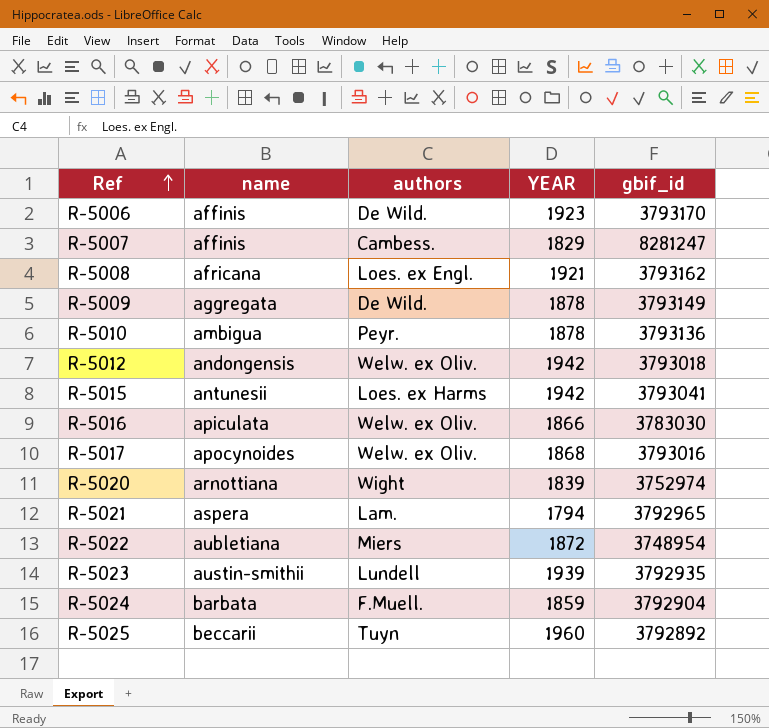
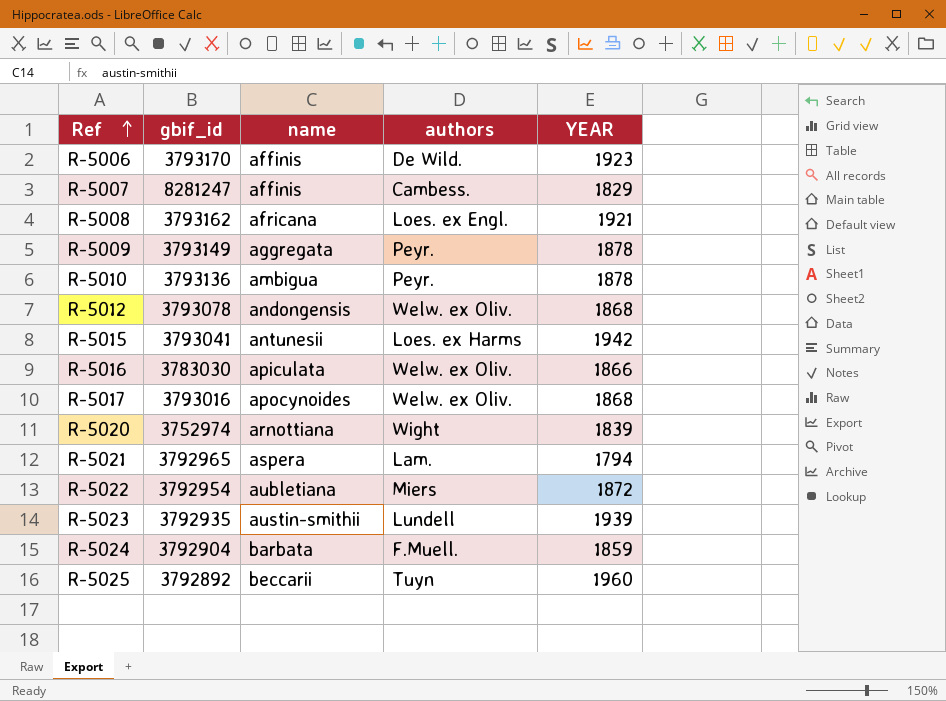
column gbif_id | position: 5 -> 2
R-5009 | authors: De Wild. -> Peyr.
R-5012 | gbif_id: 3793018 -> 3793078
R-5012 | YEAR: 1942 -> 1868
R-5022 | gbif_id: 3748954 -> 3792954

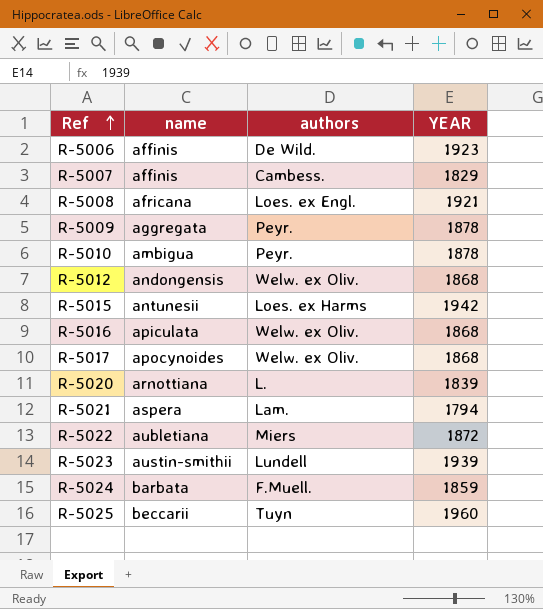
column gbif_id | position: 2 -> none
R-5016 | YEAR: 1866 -> 1868
R-5020 | authors: Wight -> L.

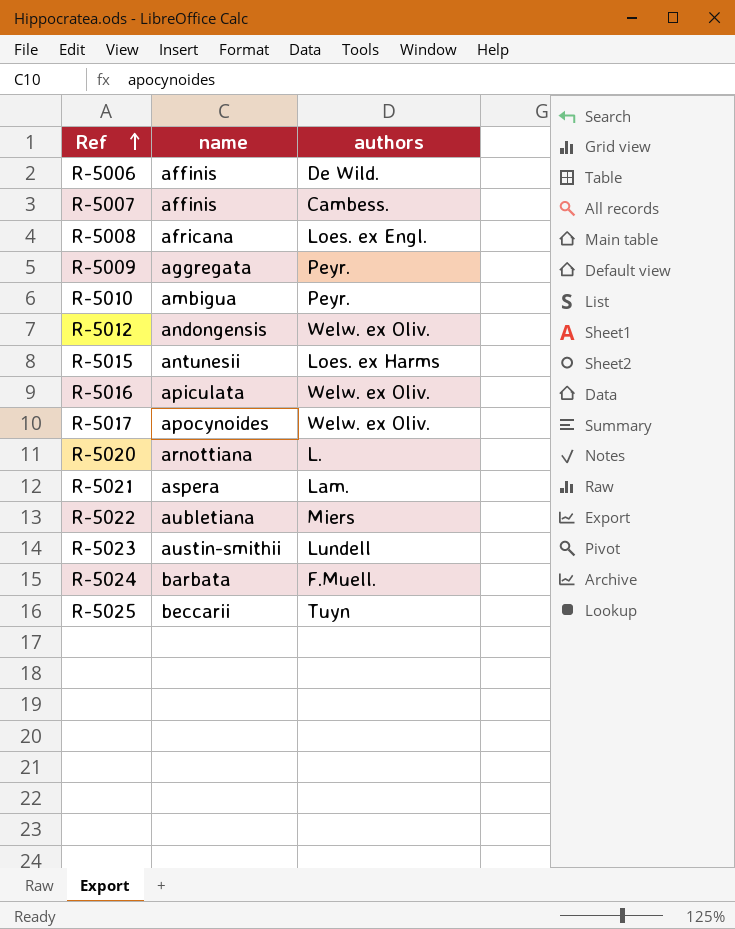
column YEAR | position: 4 -> none

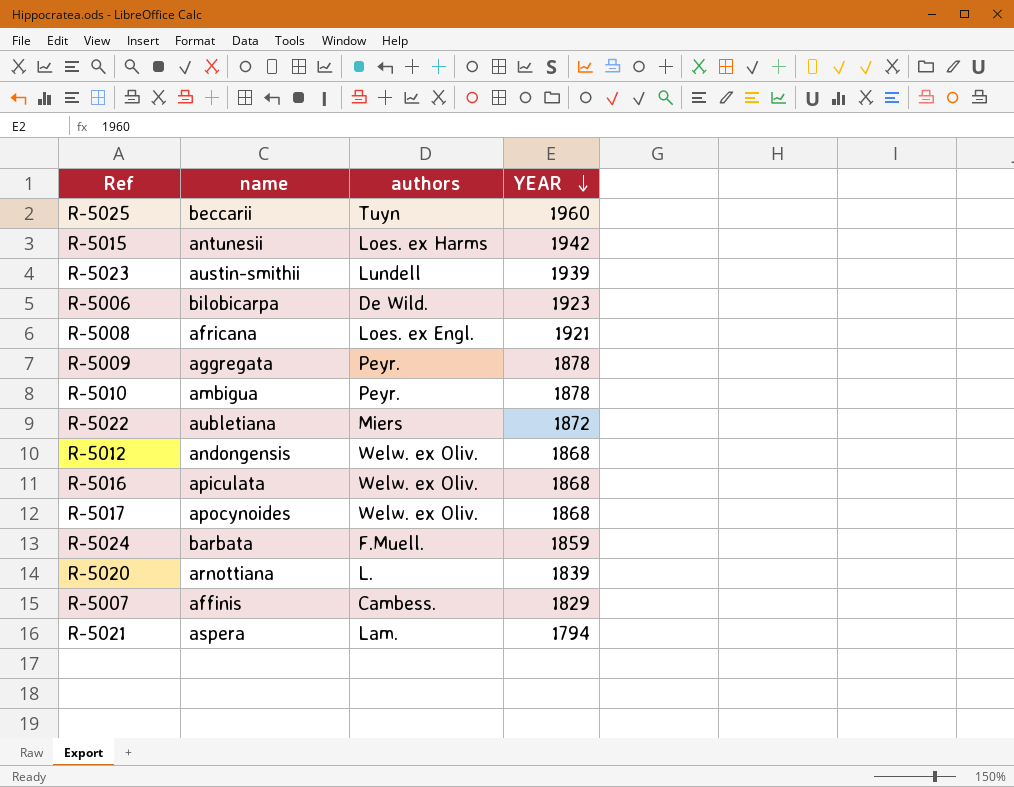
row order: Ref ascending -> YEAR descending
column YEAR | position: none -> 4
R-5006 | name: affinis -> bilobicarpa

